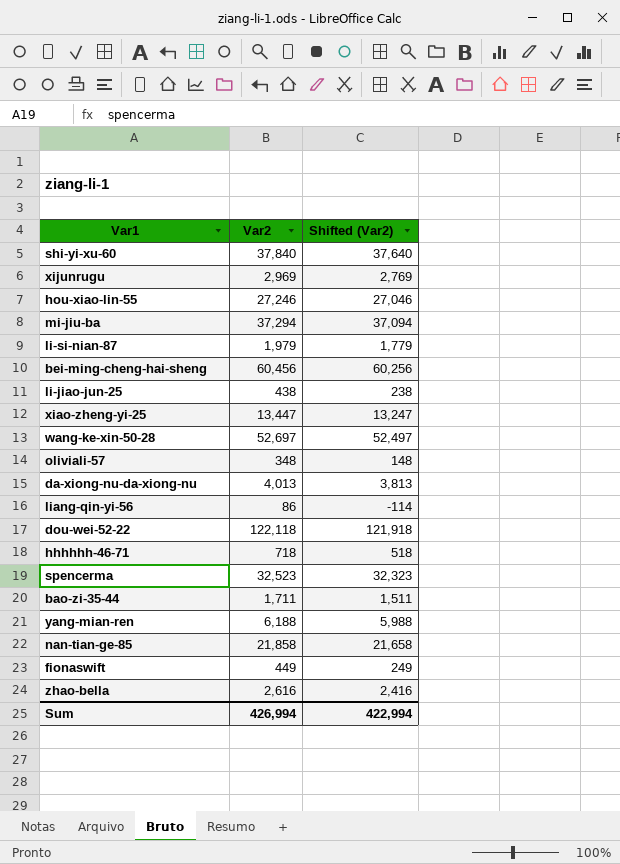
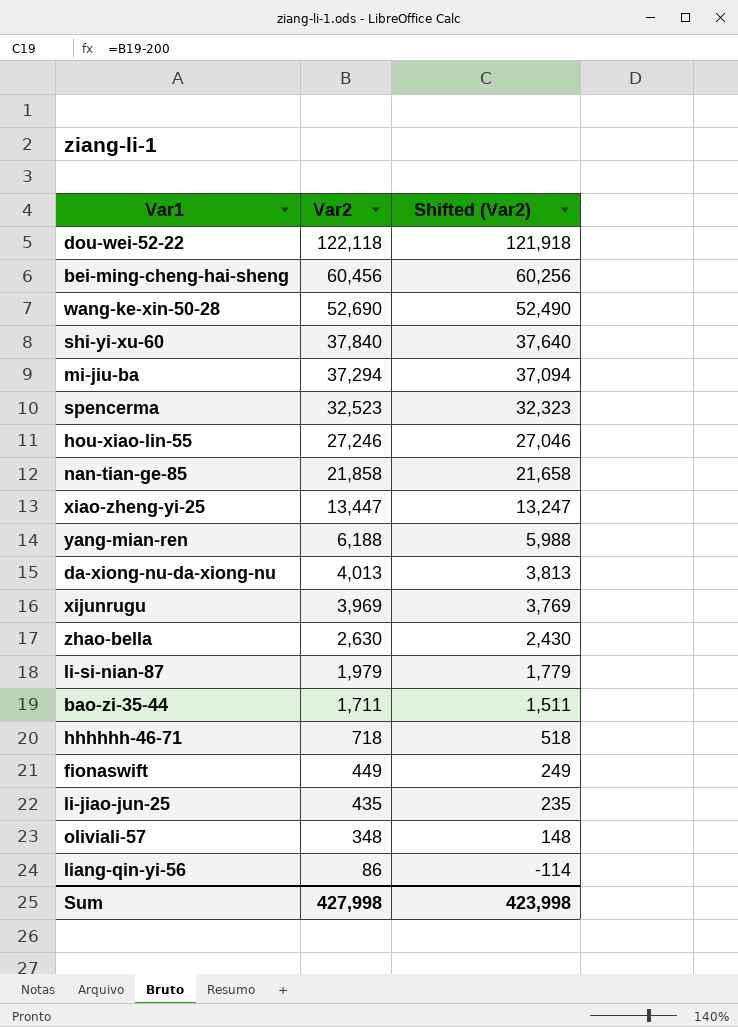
row order: none -> Var2 descending
wang-ke-xin-50-28 | Var2: 52,697 -> 52,690
wang-ke-xin-50-28 | Shifted (Var2): 52,497 -> 52,490
xijunrugu | Var2: 2,969 -> 3,969
xijunrugu | Shifted (Var2): 2,769 -> 3,769
zhao-bella | Var2: 2,616 -> 2,630
zhao-bella | Shifted (Var2): 2,416 -> 2,430
li-jiao-jun-25 | Var2: 438 -> 435
li-jiao-jun-25 | Shifted (Var2): 238 -> 235
Sum | Var2: 426,994 -> 427,998
Sum | Shifted (Var2): 422,994 -> 423,998

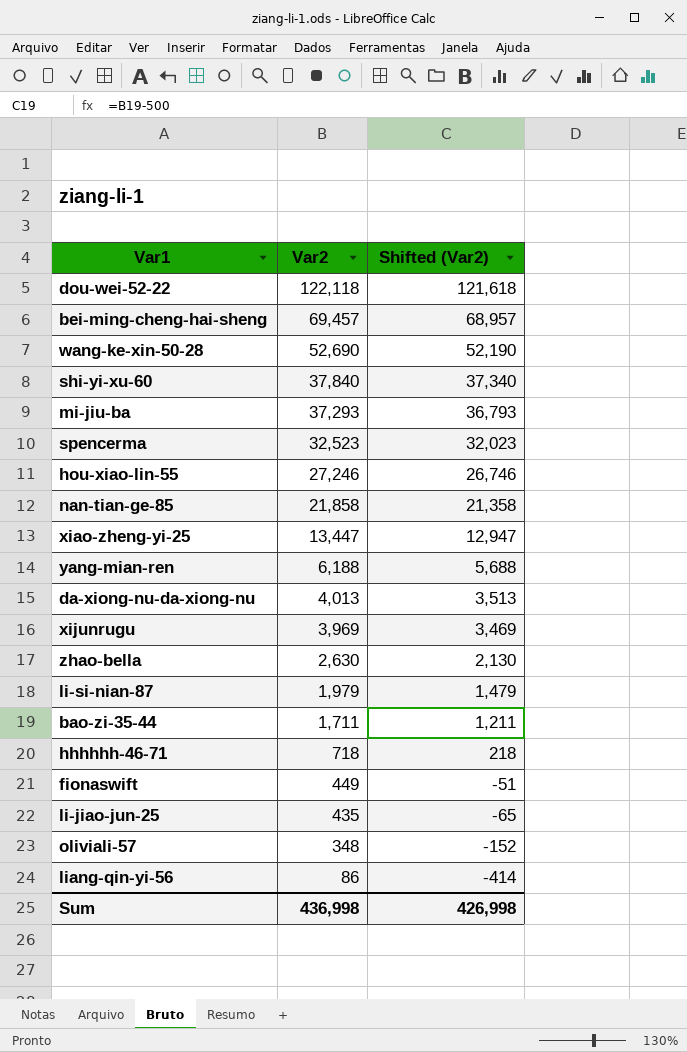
column Shifted (Var2) | formula: [Var2] - 200 -> [Var2] - 500
bei-ming-cheng-hai-sheng | Var2: 60,456 -> 69,457
mi-jiu-ba | Var2: 37,294 -> 37,293
Sum | Var2: 427,998 -> 436,998
Sum | Shifted (Var2): 423,998 -> 426,998

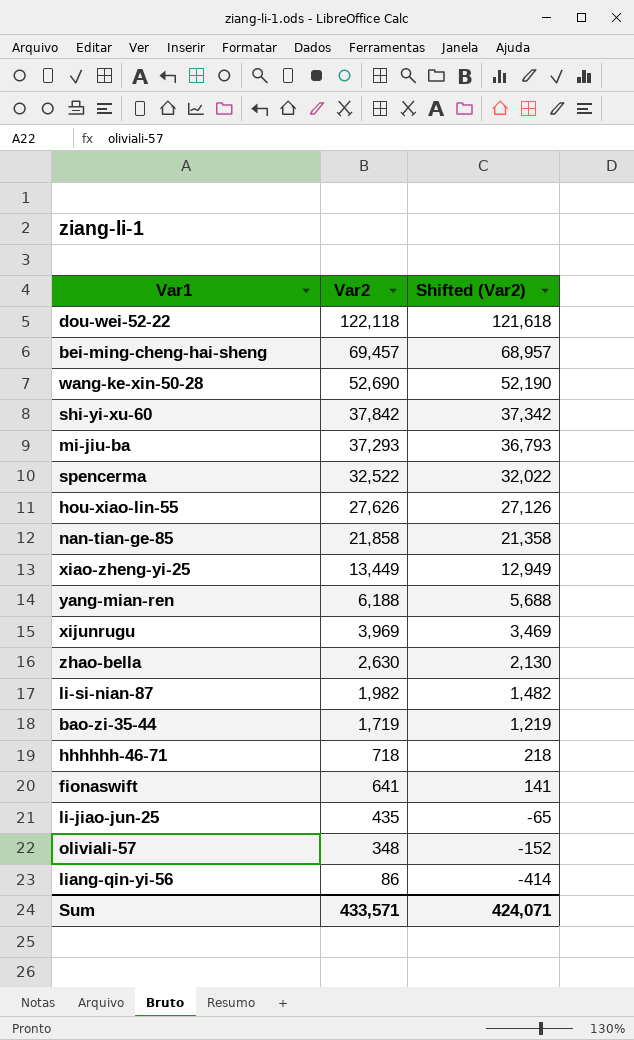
row da-xiong-nu-da-xiong-nu: 4,013 | 3,513 -> none
shi-yi-xu-60 | Var2: 37,840 -> 37,842
shi-yi-xu-60 | Shifted (Var2): 37,340 -> 37,342
spencerma | Var2: 32,523 -> 32,522
spencerma | Shifted (Var2): 32,023 -> 32,022
hou-xiao-lin-55 | Var2: 27,246 -> 27,626
hou-xiao-lin-55 | Shifted (Var2): 26,746 -> 27,126
xiao-zheng-yi-25 | Var2: 13,447 -> 13,449
xiao-zheng-yi-25 | Shifted (Var2): 12,947 -> 12,949
li-si-nian-87 | Var2: 1,979 -> 1,982
li-si-nian-87 | Shifted (Var2): 1,479 -> 1,482
bao-zi-35-44 | Var2: 1,711 -> 1,719
bao-zi-35-44 | Shifted (Var2): 1,211 -> 1,219
fionaswift | Var2: 449 -> 641
fionaswift | Shifted (Var2): -51 -> 141
Sum | Var2: 436,998 -> 433,571
Sum | Shifted (Var2): 426,998 -> 424,071

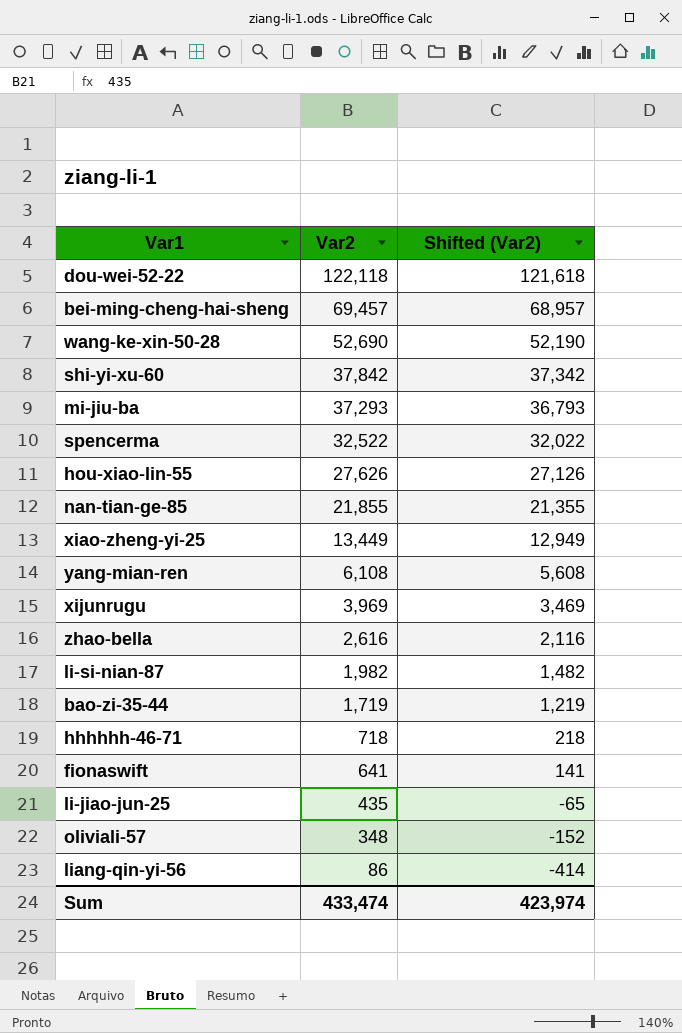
nan-tian-ge-85 | Var2: 21,858 -> 21,855
nan-tian-ge-85 | Shifted (Var2): 21,358 -> 21,355
yang-mian-ren | Var2: 6,188 -> 6,108
yang-mian-ren | Shifted (Var2): 5,688 -> 5,608
zhao-bella | Var2: 2,630 -> 2,616
zhao-bella | Shifted (Var2): 2,130 -> 2,116
Sum | Var2: 433,571 -> 433,474
Sum | Shifted (Var2): 424,071 -> 423,974

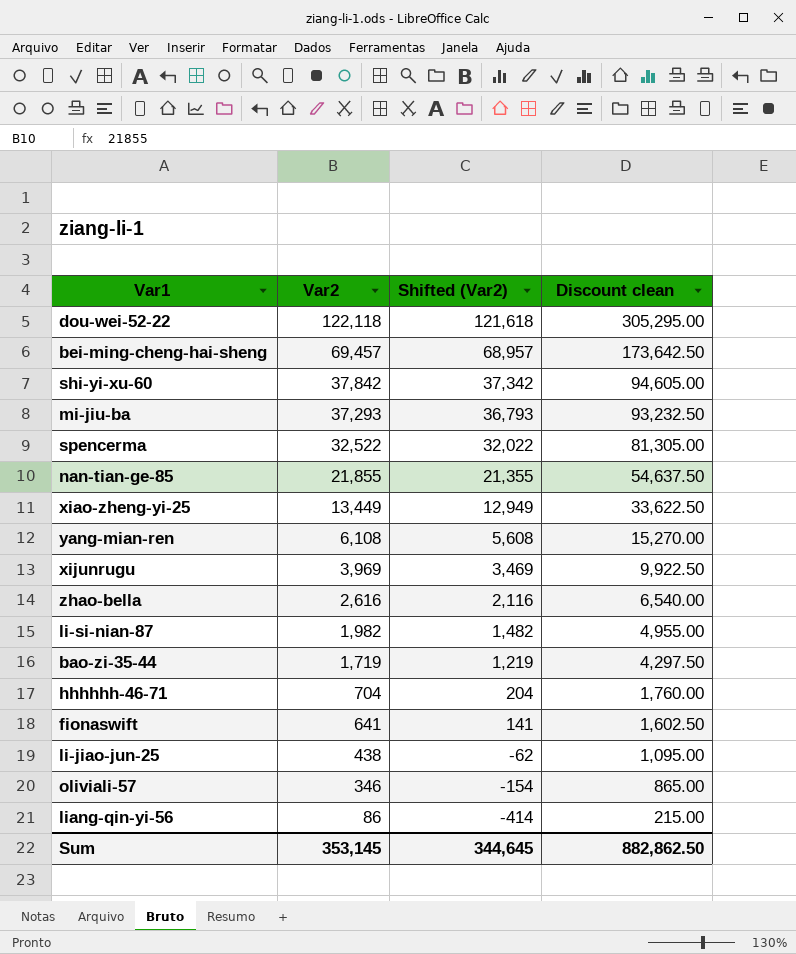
column Discount clean | formula: none -> [Var2] * 2.5
row wang-ke-xin-50-28: 52,690 | 52,190 -> none
row hou-xiao-lin-55: 27,626 | 27,126 -> none
hhhhhh-46-71 | Var2: 718 -> 704
hhhhhh-46-71 | Shifted (Var2): 218 -> 204
li-jiao-jun-25 | Var2: 435 -> 438
li-jiao-jun-25 | Shifted (Var2): -65 -> -62
oliviali-57 | Var2: 348 -> 346
oliviali-57 | Shifted (Var2): -152 -> -154
Sum | Var2: 433,474 -> 353,145
Sum | Shifted (Var2): 423,974 -> 344,645

